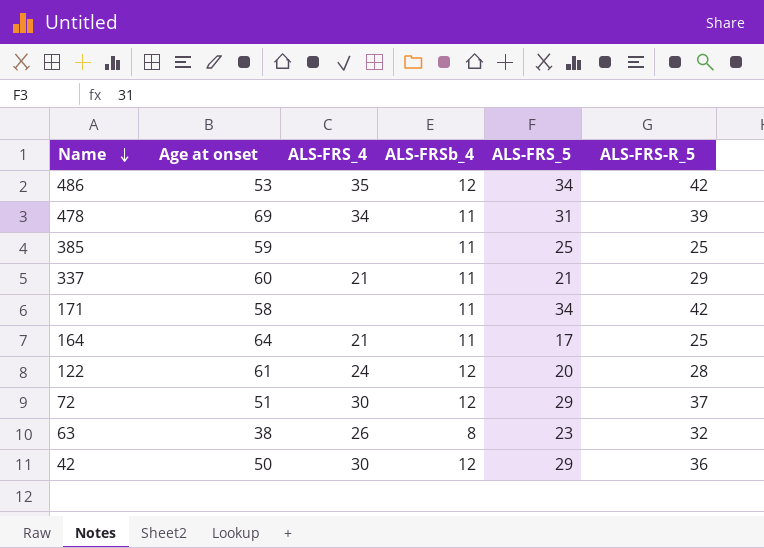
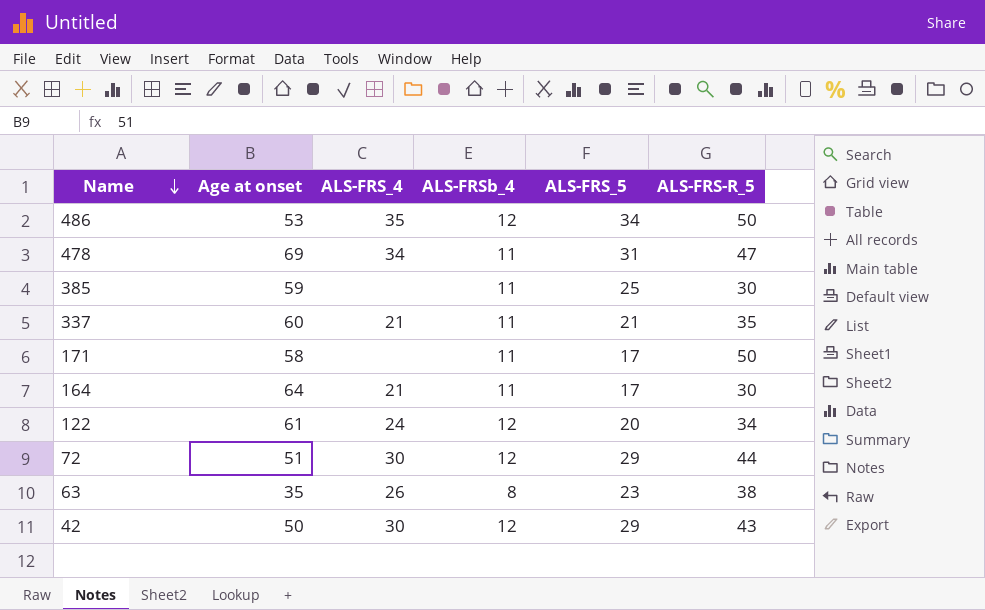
486 | ALS-FRS-R_5: 42 -> 50
478 | ALS-FRS-R_5: 39 -> 47
385 | ALS-FRS-R_5: 25 -> 30
337 | ALS-FRS-R_5: 29 -> 35
171 | ALS-FRS_5: 34 -> 17
171 | ALS-FRS-R_5: 42 -> 50
164 | ALS-FRS-R_5: 25 -> 30
122 | ALS-FRS-R_5: 28 -> 34
72 | ALS-FRS-R_5: 37 -> 44
63 | Age at onset: 38 -> 35
63 | ALS-FRS-R_5: 32 -> 38
42 | ALS-FRS-R_5: 36 -> 43

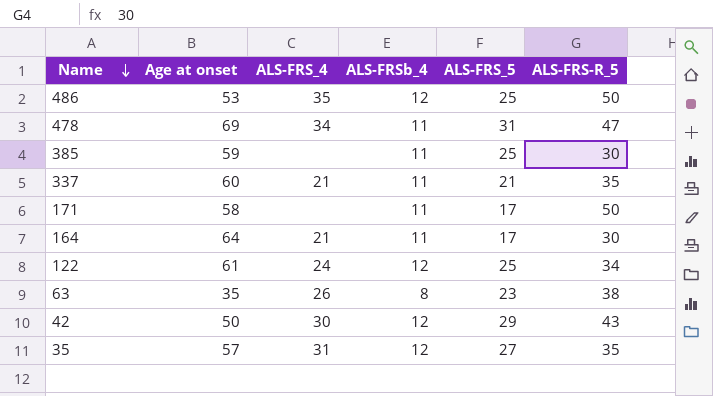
row 72: 51 | 30 | 12 | 29 | 44 -> none
486 | ALS-FRS_5: 34 -> 25
122 | ALS-FRS_5: 20 -> 25
row 35: none -> 57 | 31 | 12 | 27 | 35

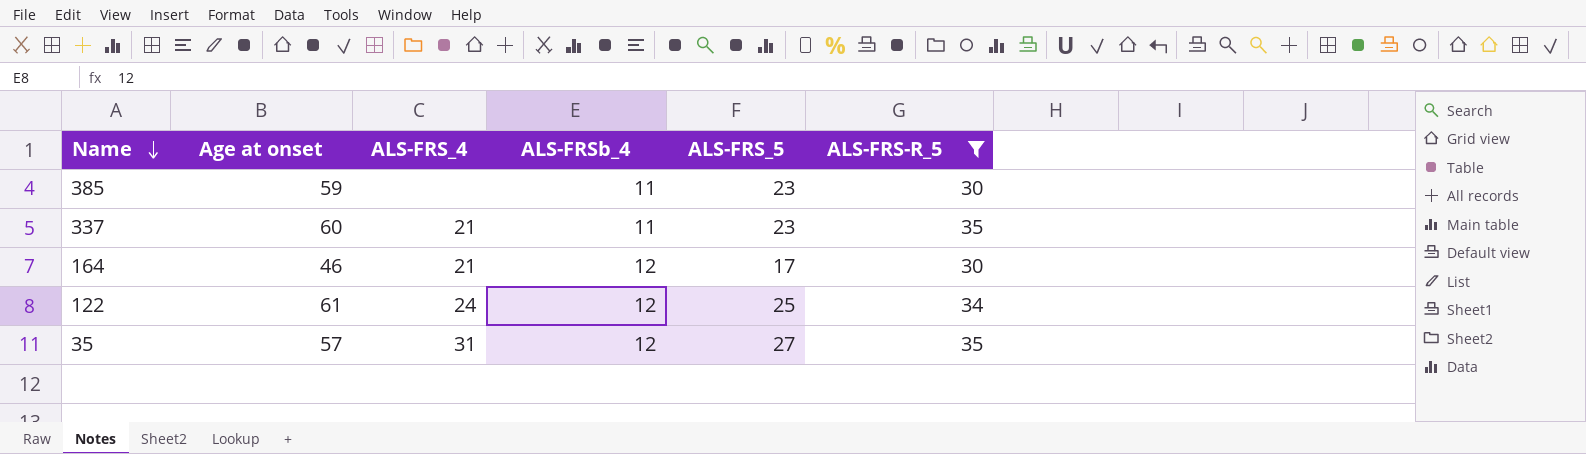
filter: none -> ALS-FRS-R_5 <= 35
385 | ALS-FRS_5: 25 -> 23
337 | ALS-FRS_5: 21 -> 23
164 | Age at onset: 64 -> 46
164 | ALS-FRSb_4: 11 -> 12

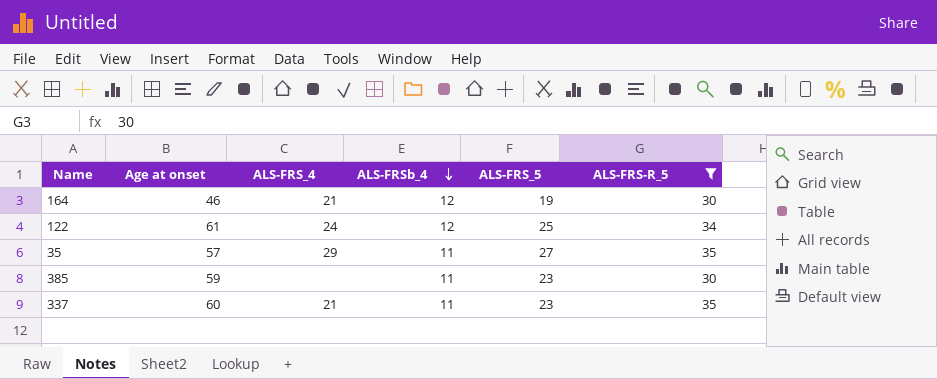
row order: Name descending -> ALS-FRSb_4 descending
164 | ALS-FRS_5: 17 -> 19
35 | ALS-FRS_4: 31 -> 29
35 | ALS-FRSb_4: 12 -> 11

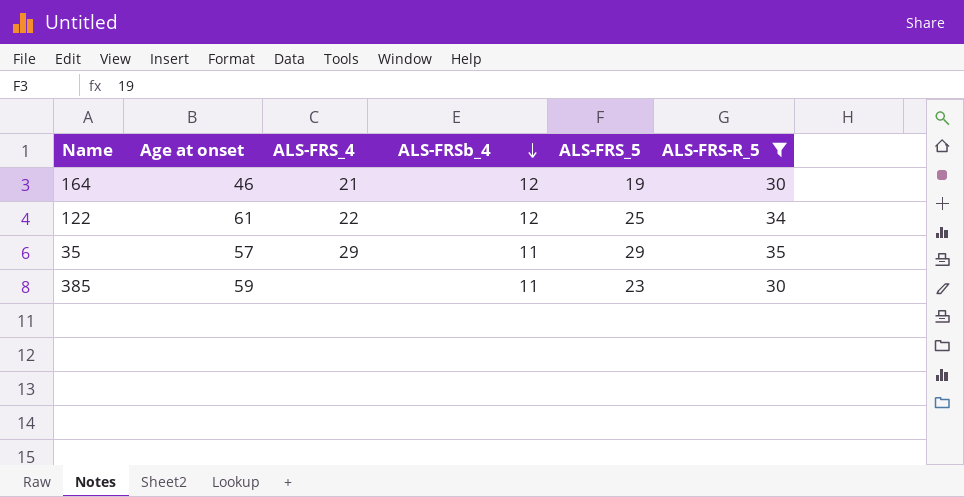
row 337: 60 | 21 | 11 | 23 | 35 -> none
122 | ALS-FRS_4: 24 -> 22
35 | ALS-FRS_5: 27 -> 29

